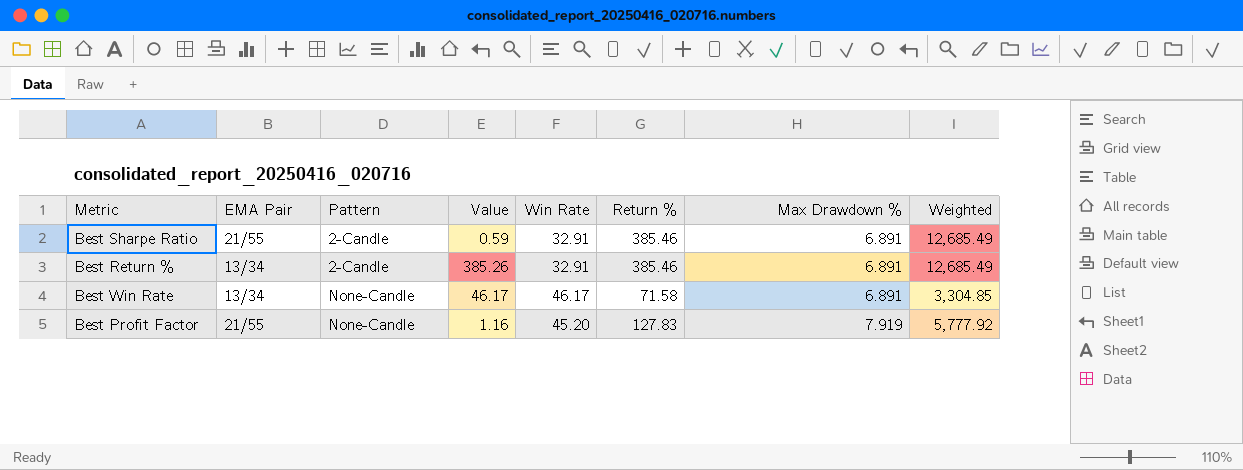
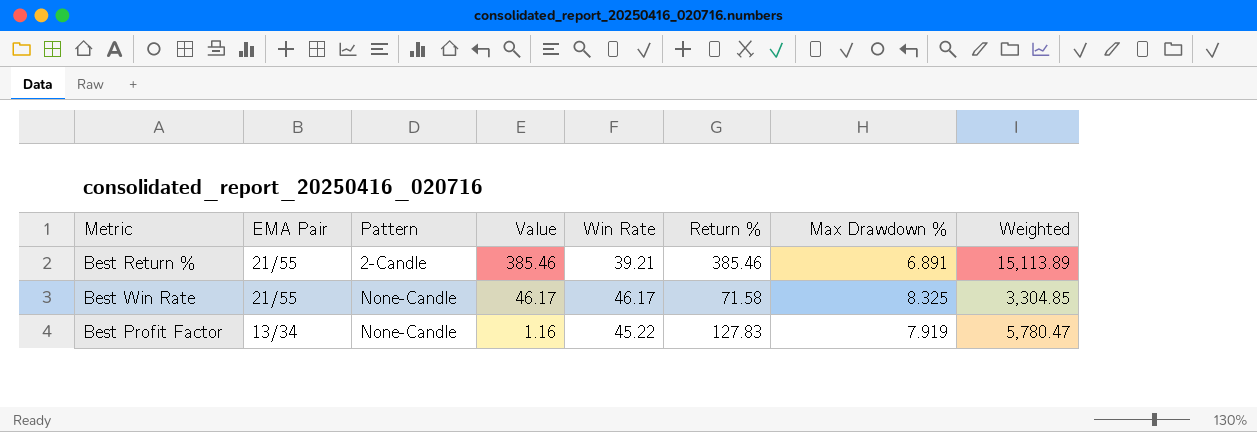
row Best Sharpe Ratio: 21/55 | 2-Candle | 0.59 | 32.91 | 385.46 | 6.891 | 12,685.49 -> none
Best Return % | EMA Pair: 13/34 -> 21/55
Best Return % | Value: 385.26 -> 385.46
Best Return % | Win Rate: 32.91 -> 39.21
Best Return % | Weighted: 12,685.49 -> 15,113.89
Best Win Rate | EMA Pair: 13/34 -> 21/55
Best Win Rate | Max Drawdown %: 6.891 -> 8.325
Best Profit Factor | EMA Pair: 21/55 -> 13/34
Best Profit Factor | Win Rate: 45.20 -> 45.22
Best Profit Factor | Weighted: 5,777.92 -> 5,780.47

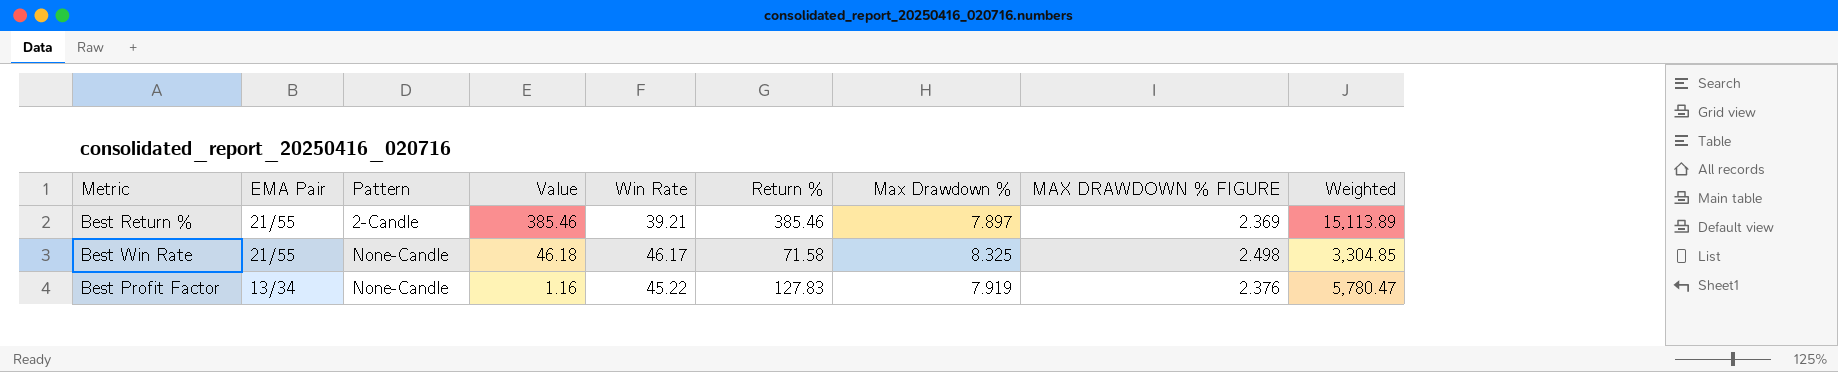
column MAX DRAWDOWN % FIGURE | formula: none -> [Max Drawdown %] * 0.3
Best Return % | Max Drawdown %: 6.891 -> 7.897
Best Win Rate | Value: 46.17 -> 46.18

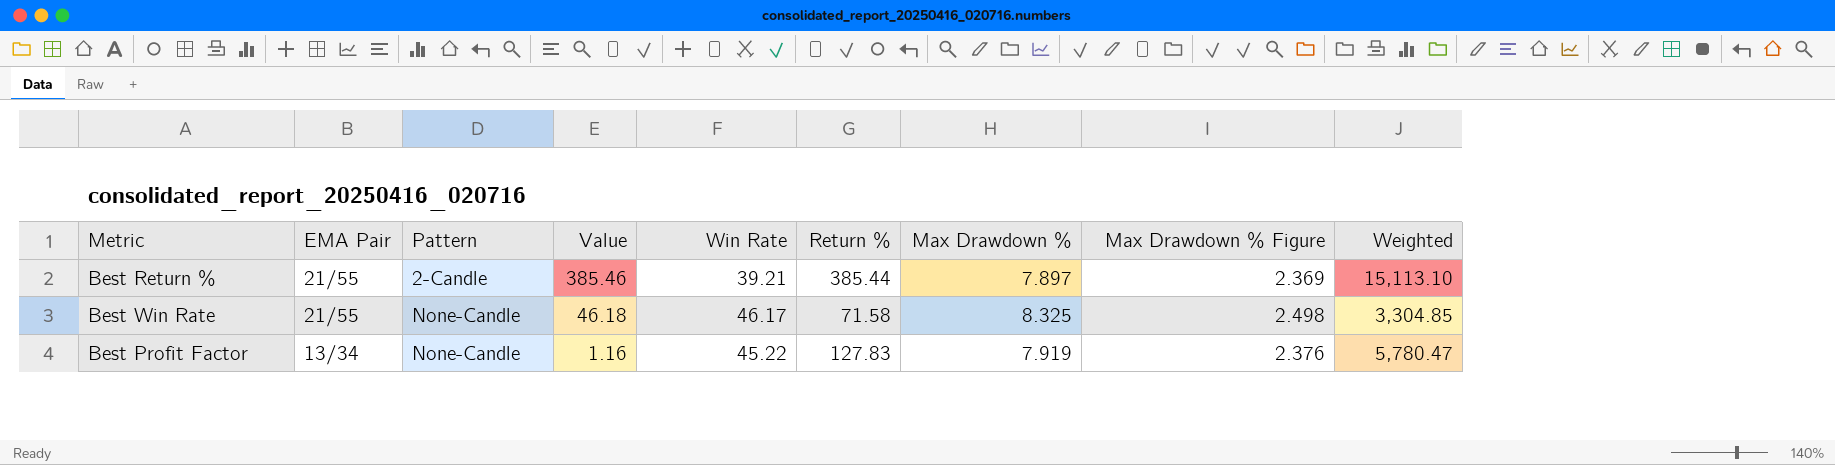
column name: MAX DRAWDOWN % FIGURE -> Max Drawdown % Figure
Best Return % | Return %: 385.46 -> 385.44
Best Return % | Weighted: 15,113.89 -> 15,113.10

